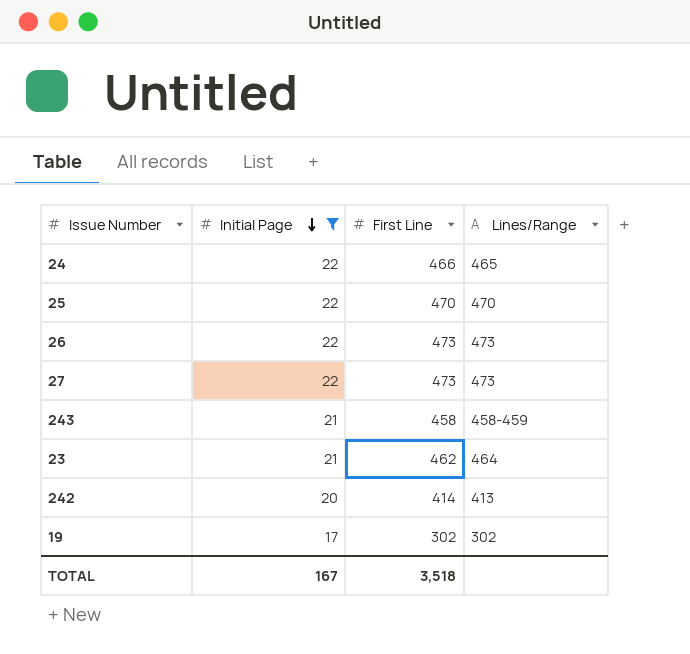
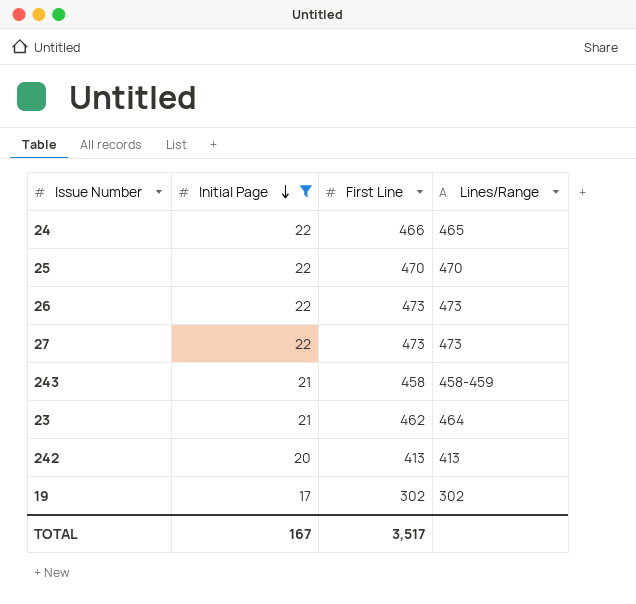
242 | First Line: 414 -> 413
TOTAL | First Line: 3,518 -> 3,517

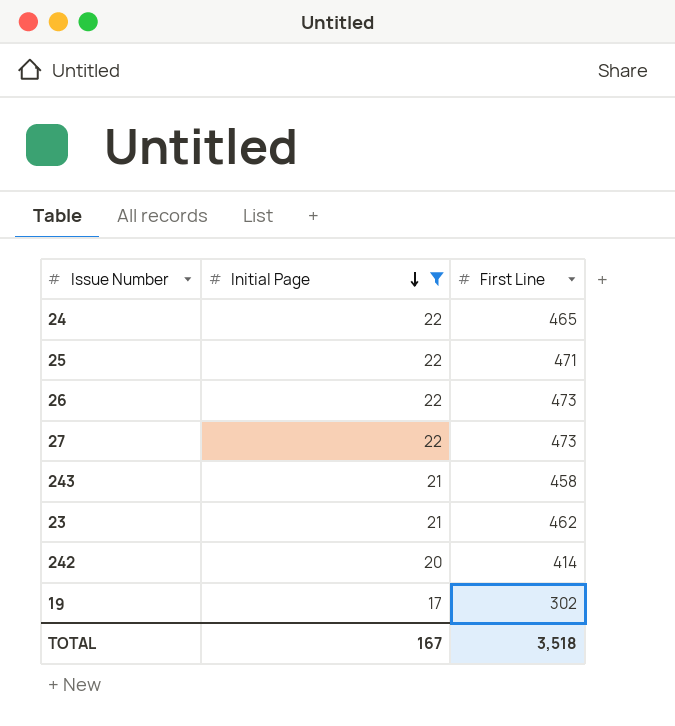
column Lines/Range | position: 4 -> none
24 | First Line: 466 -> 465
25 | First Line: 470 -> 471
242 | First Line: 413 -> 414
TOTAL | First Line: 3,517 -> 3,518

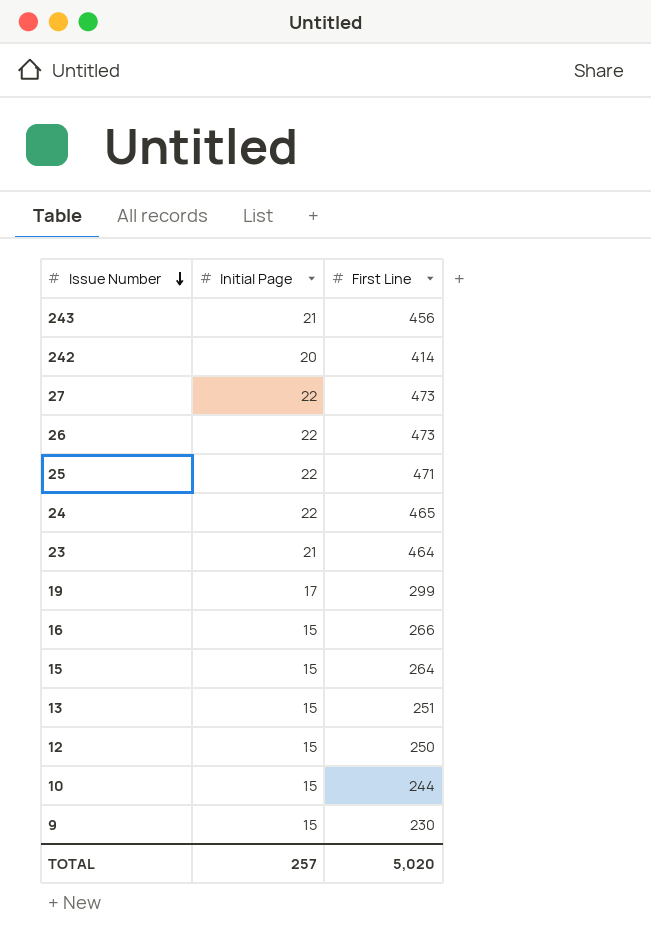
filter: Initial Page != 15 -> none
row order: Initial Page descending -> Issue Number descending
243 | First Line: 458 -> 456
23 | First Line: 462 -> 464
19 | First Line: 302 -> 299
TOTAL | Initial Page: 167 -> 257
TOTAL | First Line: 3,518 -> 5,020

